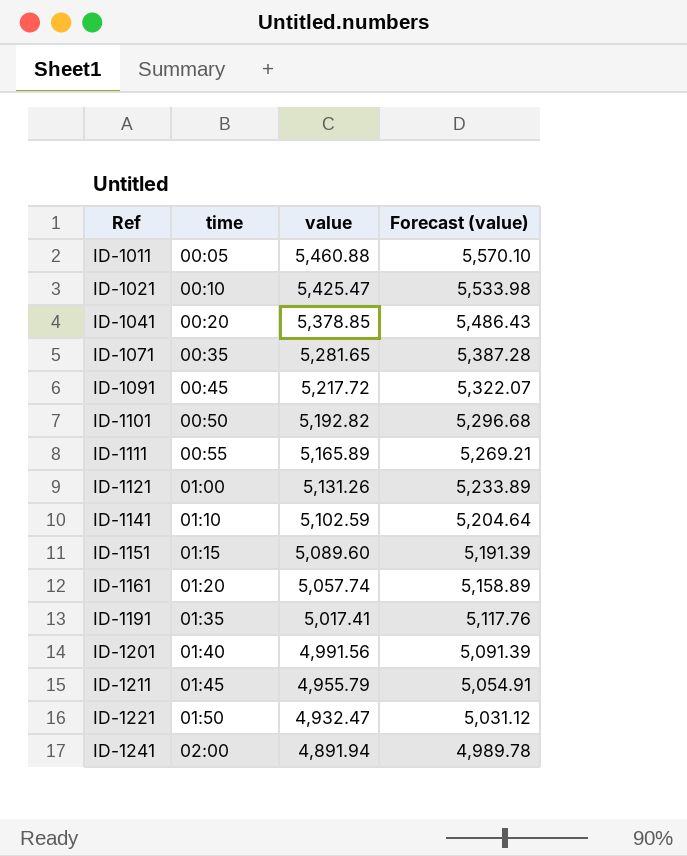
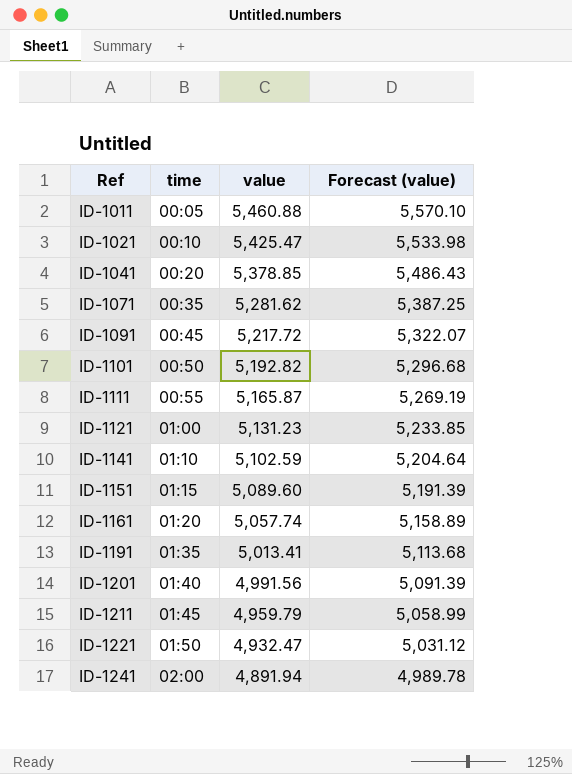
ID-1071 | value: 5,281.65 -> 5,281.62
ID-1071 | Forecast (value): 5,387.28 -> 5,387.25
ID-1111 | value: 5,165.89 -> 5,165.87
ID-1111 | Forecast (value): 5,269.21 -> 5,269.19
ID-1121 | value: 5,131.26 -> 5,131.23
ID-1121 | Forecast (value): 5,233.89 -> 5,233.85
ID-1191 | value: 5,017.41 -> 5,013.41
ID-1191 | Forecast (value): 5,117.76 -> 5,113.68
ID-1211 | value: 4,955.79 -> 4,959.79
ID-1211 | Forecast (value): 5,054.91 -> 5,058.99

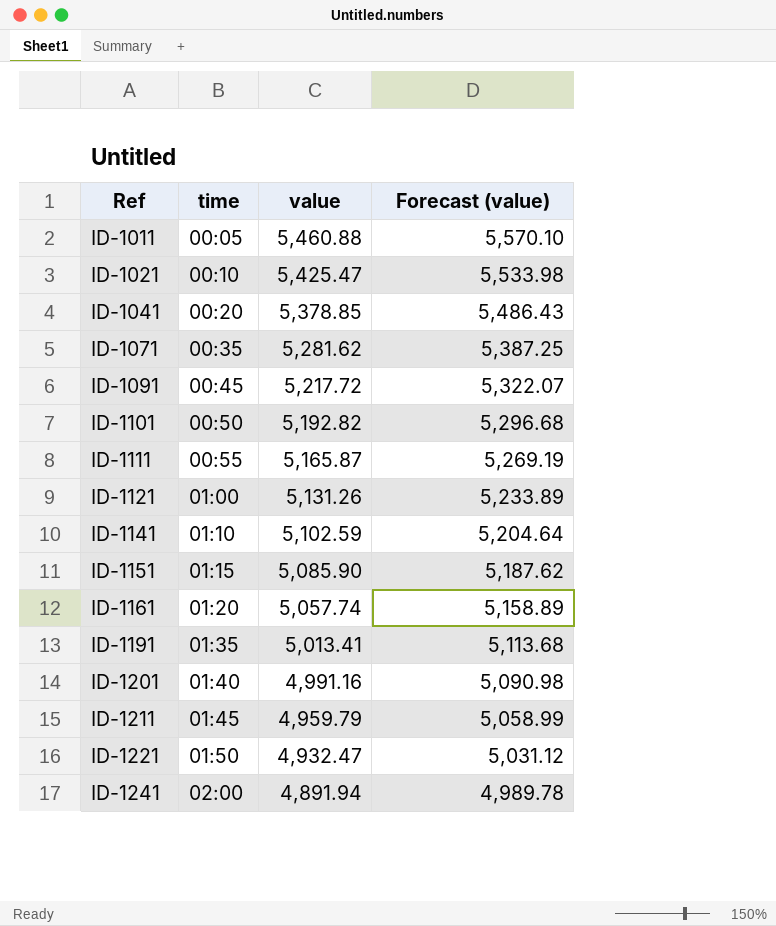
ID-1121 | value: 5,131.23 -> 5,131.26
ID-1121 | Forecast (value): 5,233.85 -> 5,233.89
ID-1151 | value: 5,089.60 -> 5,085.90
ID-1151 | Forecast (value): 5,191.39 -> 5,187.62
ID-1201 | value: 4,991.56 -> 4,991.16
ID-1201 | Forecast (value): 5,091.39 -> 5,090.98

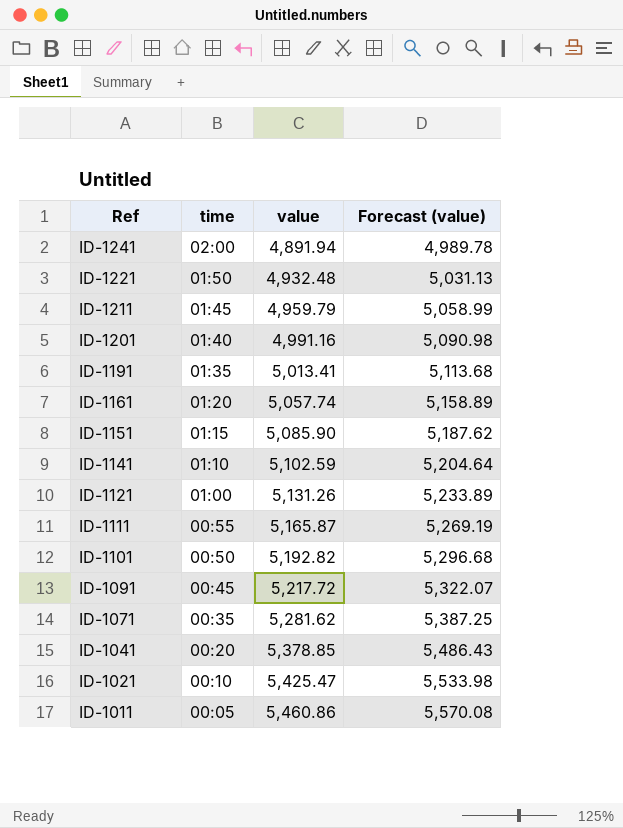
row order: Ref ascending -> Ref descending
ID-1221 | value: 4,932.47 -> 4,932.48
ID-1221 | Forecast (value): 5,031.12 -> 5,031.13
ID-1011 | value: 5,460.88 -> 5,460.86
ID-1011 | Forecast (value): 5,570.10 -> 5,570.08

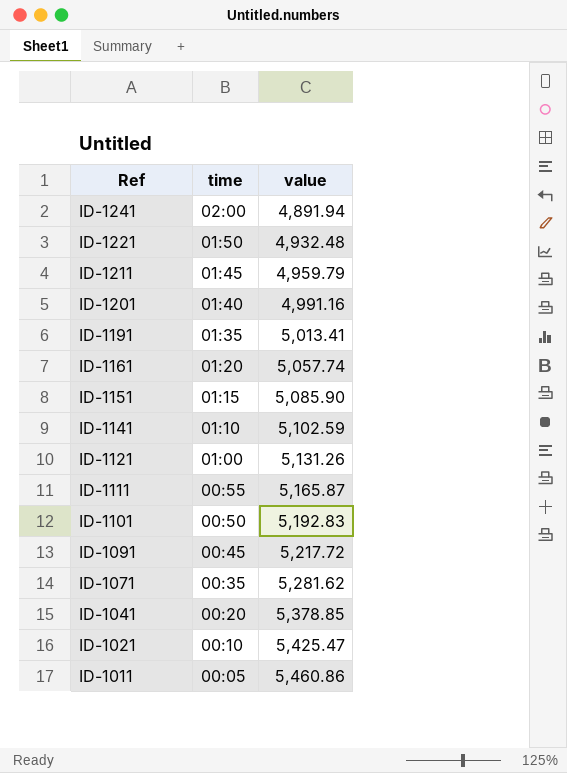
column Forecast (value) | formula: [value] * 1.02 -> none
ID-1101 | value: 5,192.82 -> 5,192.83

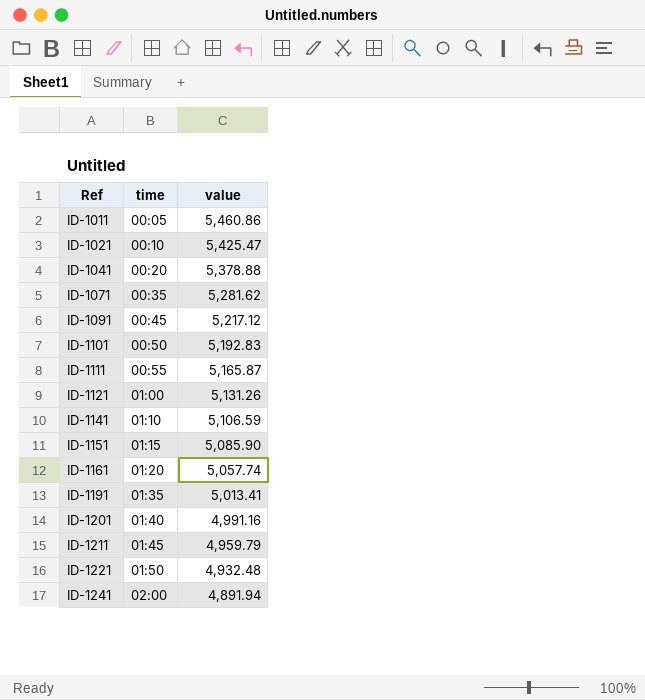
row order: Ref descending -> Ref ascending
ID-1041 | value: 5,378.85 -> 5,378.88
ID-1091 | value: 5,217.72 -> 5,217.12
ID-1141 | value: 5,102.59 -> 5,106.59

